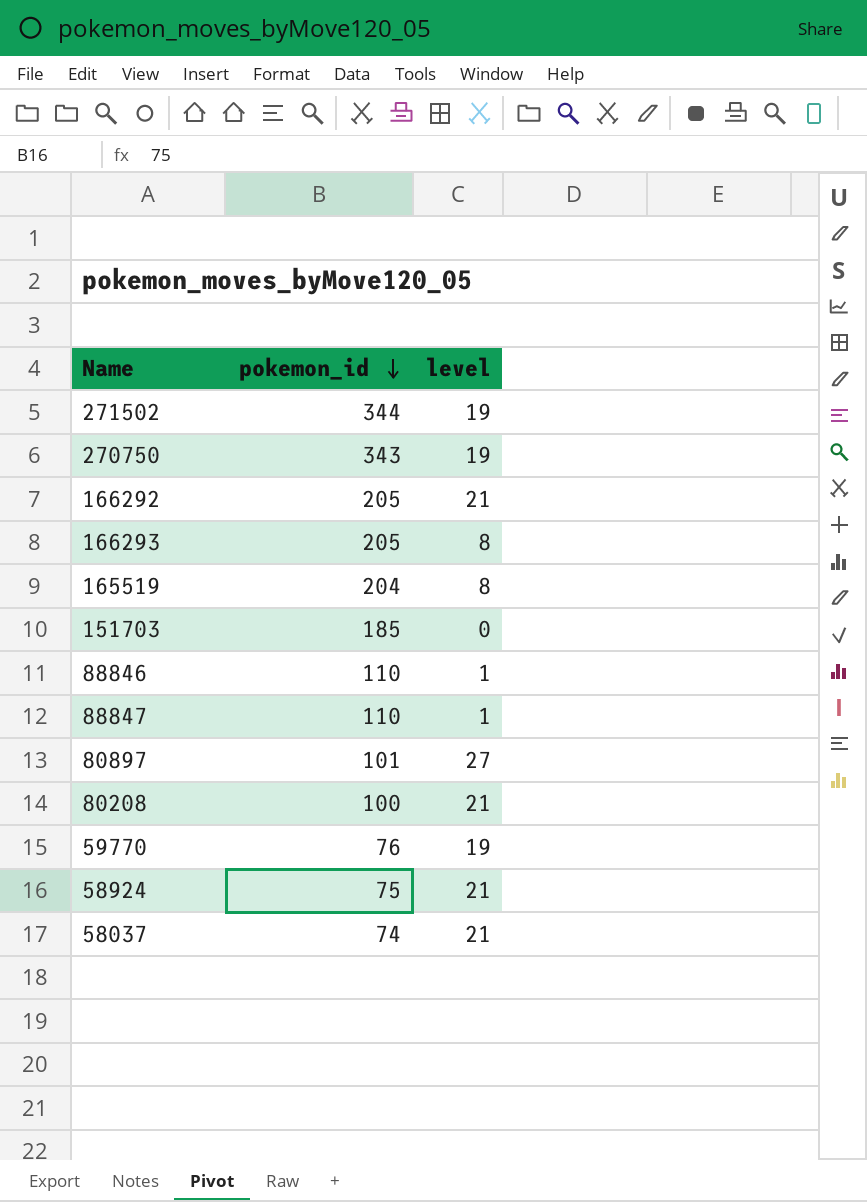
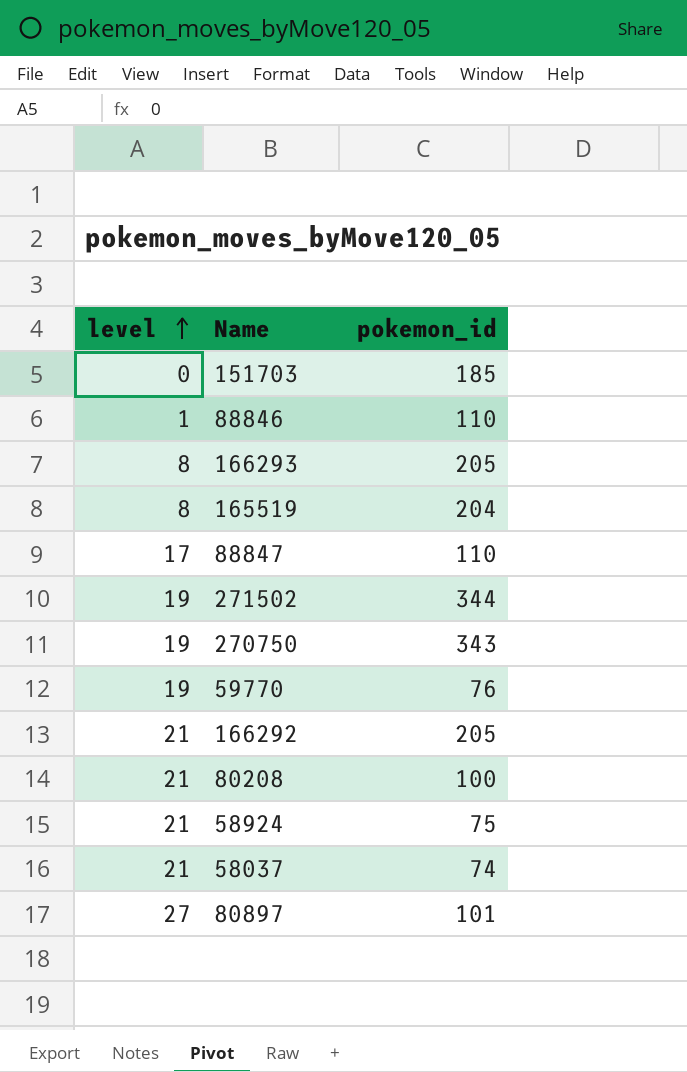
row order: pokemon_id descending -> level ascending
column level | position: 3 -> 1
88847 | level: 1 -> 17

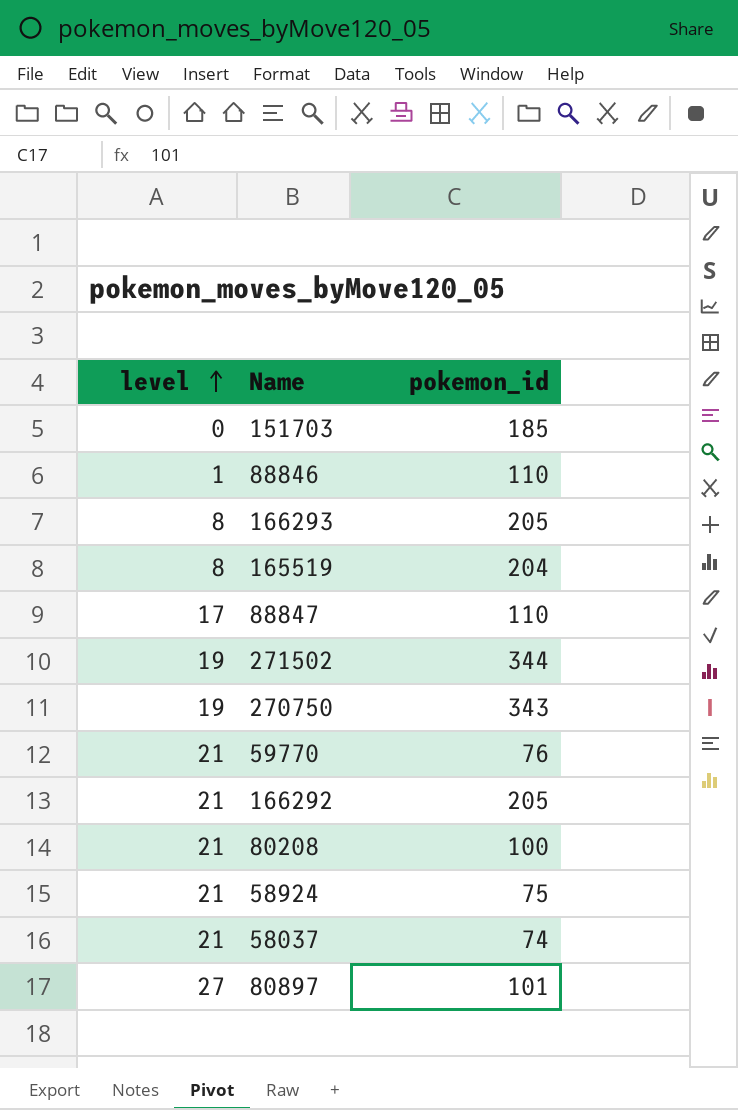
59770 | level: 19 -> 21

